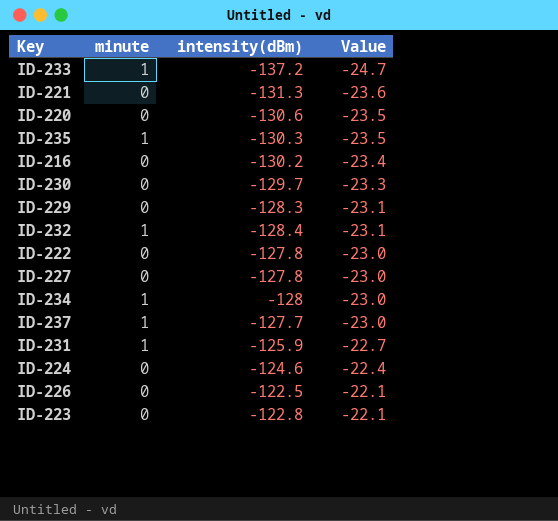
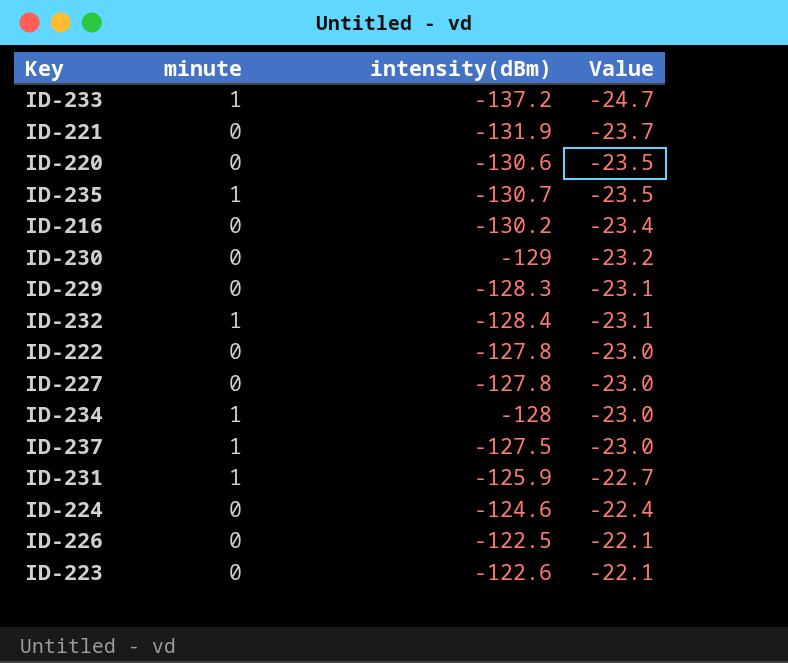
ID-221 | intensity(dBm): -131.3 -> -131.9
ID-221 | Value: -23.6 -> -23.7
ID-235 | intensity(dBm): -130.3 -> -130.7
ID-230 | intensity(dBm): -129.7 -> -129
ID-230 | Value: -23.3 -> -23.2
ID-237 | intensity(dBm): -127.7 -> -127.5
ID-223 | intensity(dBm): -122.8 -> -122.6

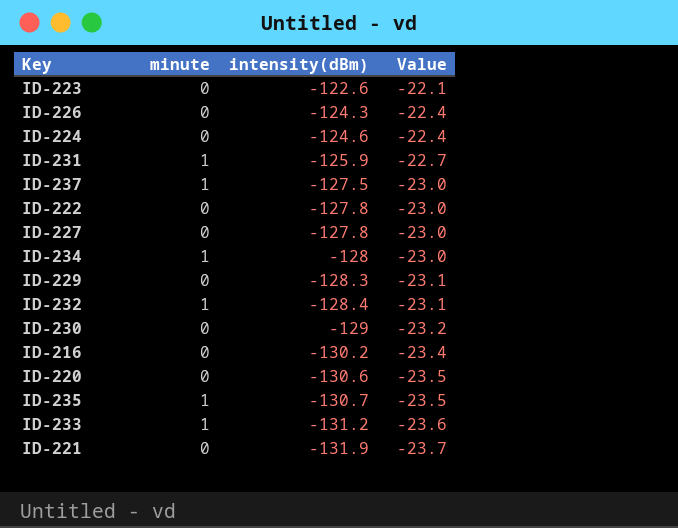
row order: Value ascending -> intensity(dBm) descending
ID-226 | intensity(dBm): -122.5 -> -124.3
ID-226 | Value: -22.1 -> -22.4
ID-233 | intensity(dBm): -137.2 -> -131.2
ID-233 | Value: -24.7 -> -23.6

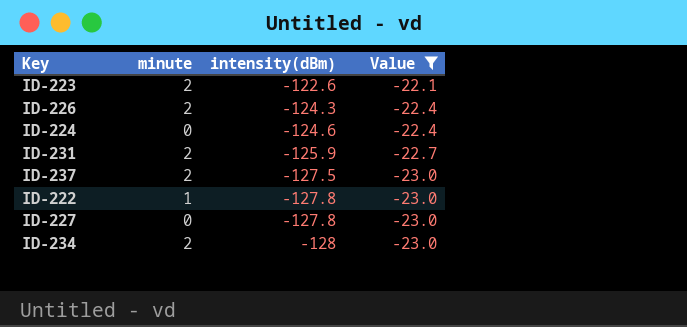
filter: none -> Value >= -23.0
ID-223 | minute: 0 -> 2
ID-226 | minute: 0 -> 2
ID-231 | minute: 1 -> 2
ID-237 | minute: 1 -> 2
ID-222 | minute: 0 -> 1
ID-234 | minute: 1 -> 2

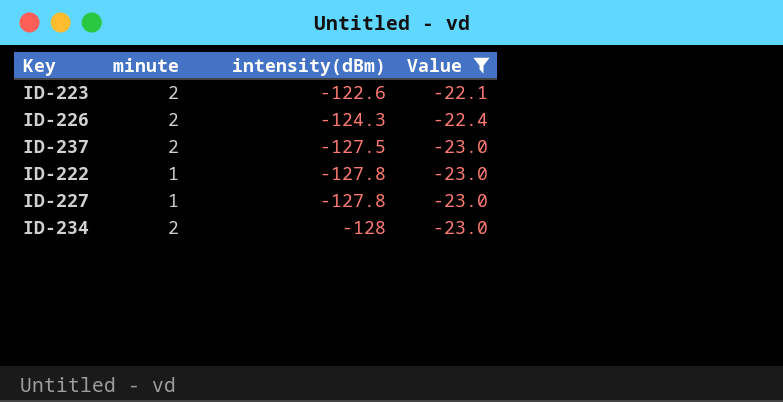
row ID-224: 0 | -124.6 | -22.4 -> none
row ID-231: 2 | -125.9 | -22.7 -> none
ID-227 | minute: 0 -> 1

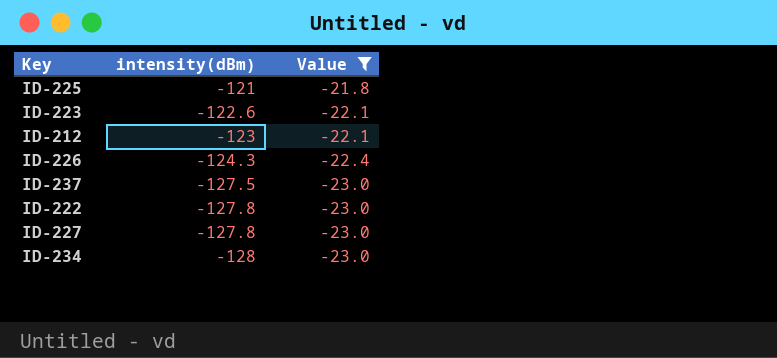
column minute | position: 2 -> none
row ID-225: none -> -121 | -21.8
row ID-212: none -> -123 | -22.1

